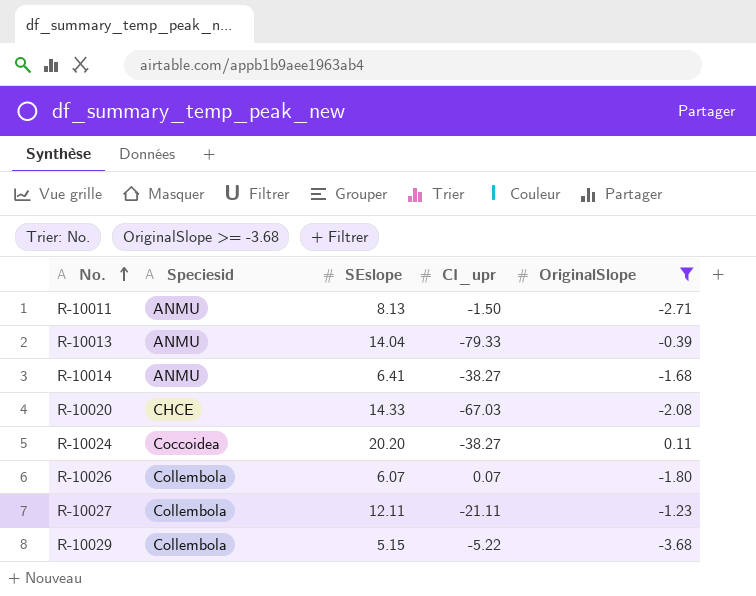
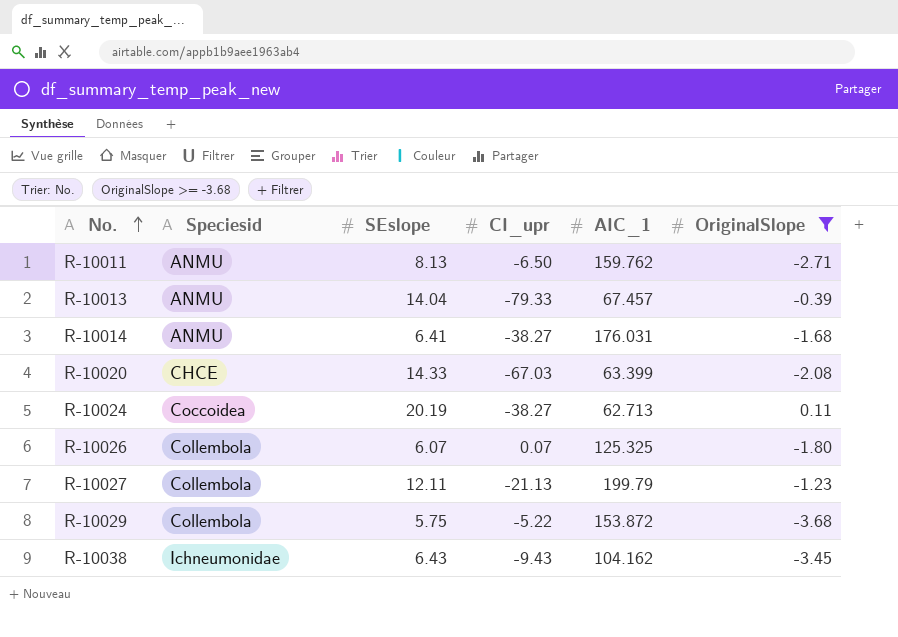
column AIC_1 | position: none -> 5
R-10011 | CI_upr: -1.50 -> -6.50
R-10024 | SEslope: 20.20 -> 20.19
R-10027 | CI_upr: -21.11 -> -21.13
R-10029 | SEslope: 5.15 -> 5.75
row R-10038: none -> Ichneumonidae | 6.43 | -9.43 | 104.162 | -3.45

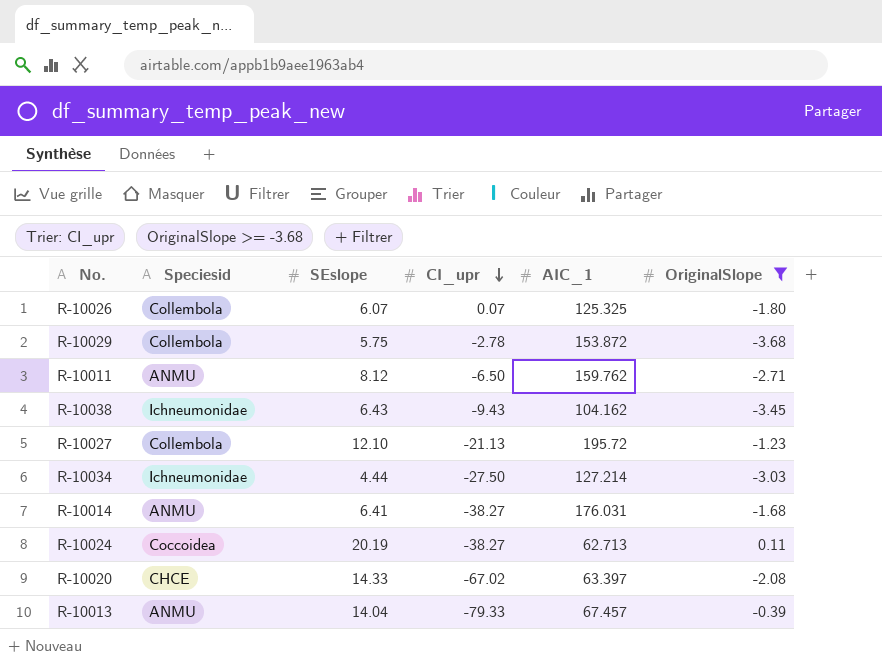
row order: No. ascending -> CI_upr descending
R-10029 | CI_upr: -5.22 -> -2.78
R-10011 | SEslope: 8.13 -> 8.12
R-10027 | SEslope: 12.11 -> 12.10
R-10027 | AIC_1: 199.79 -> 195.72
row R-10034: none -> Ichneumonidae | 4.44 | -27.50 | 127.214 | -3.03
R-10020 | CI_upr: -67.03 -> -67.02
R-10020 | AIC_1: 63.399 -> 63.397

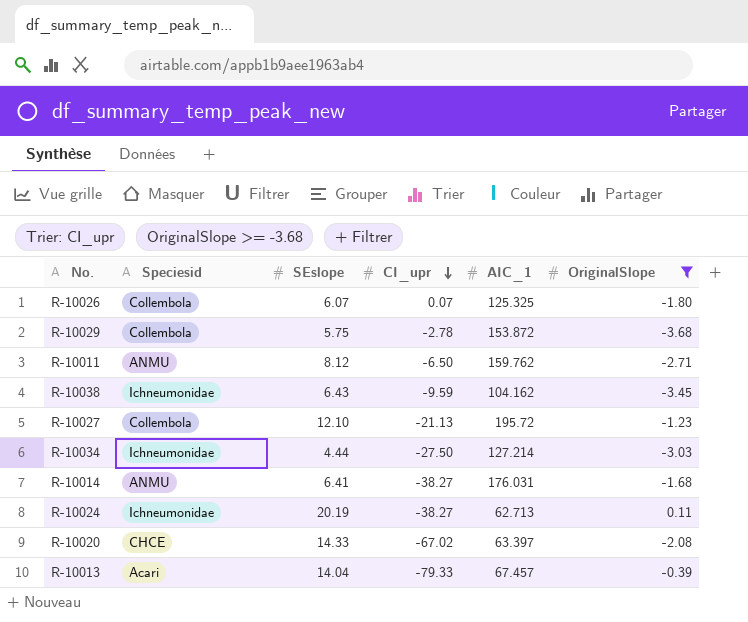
R-10038 | CI_upr: -9.43 -> -9.59
R-10024 | Speciesid: Coccoidea -> Ichneumonidae
R-10013 | Speciesid: ANMU -> Acari

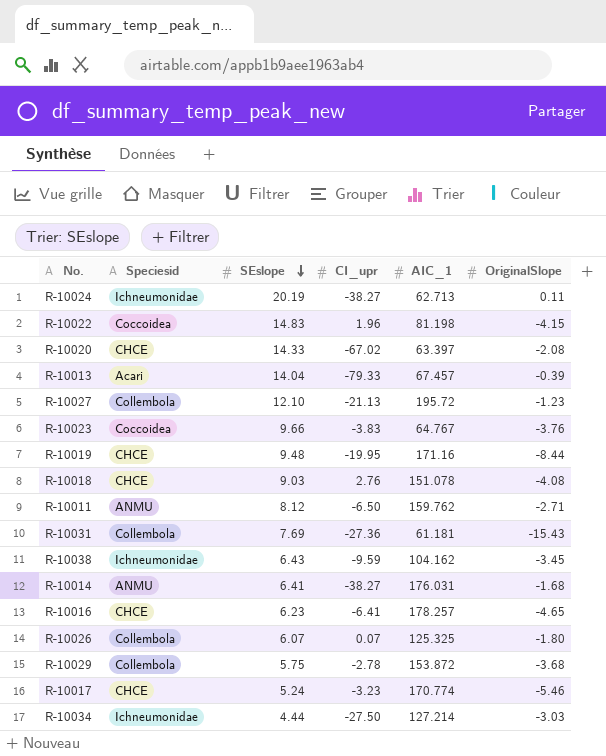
filter: OriginalSlope >= -3.68 -> none
row order: CI_upr descending -> SEslope descending

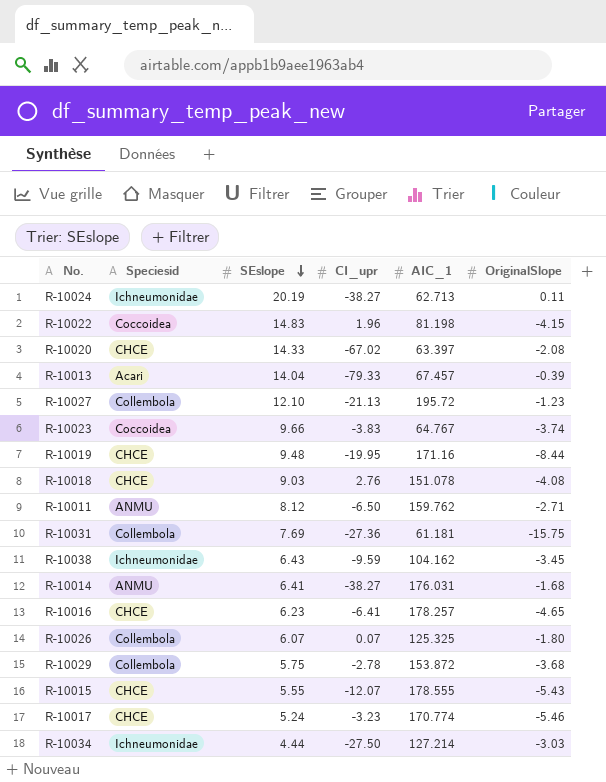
R-10023 | OriginalSlope: -3.76 -> -3.74
R-10031 | OriginalSlope: -15.43 -> -15.75
row R-10015: none -> CHCE | 5.55 | -12.07 | 178.555 | -5.43

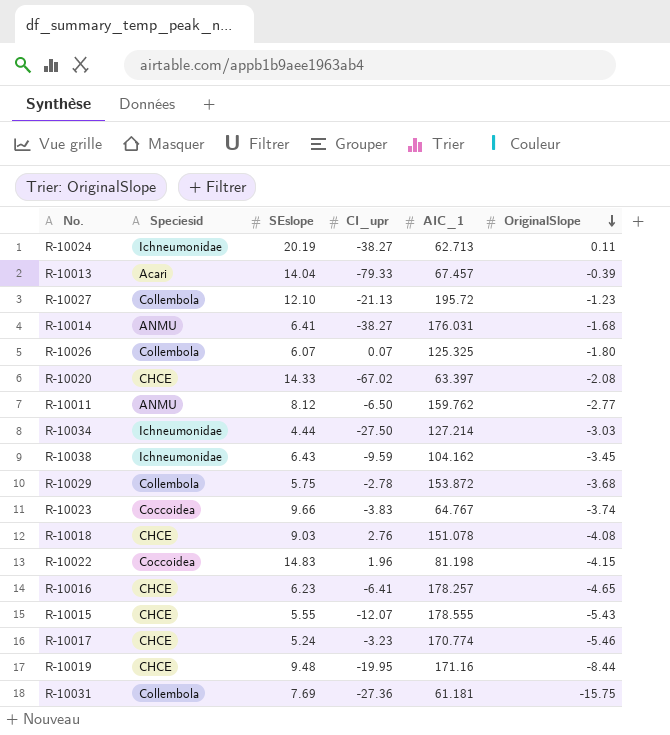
row order: SEslope descending -> OriginalSlope descending
R-10011 | OriginalSlope: -2.71 -> -2.77

